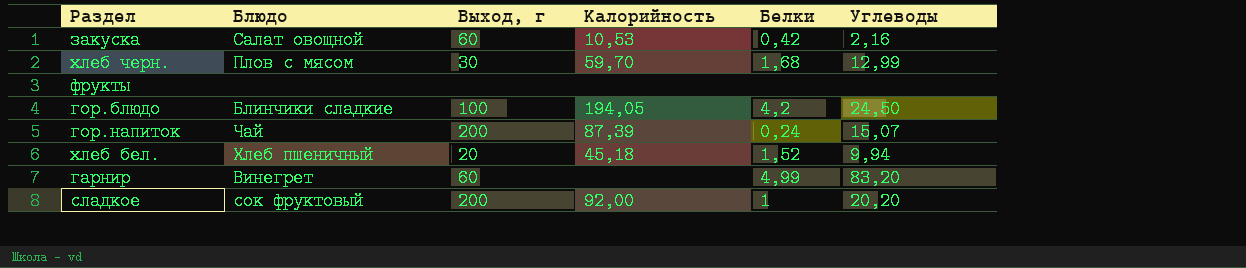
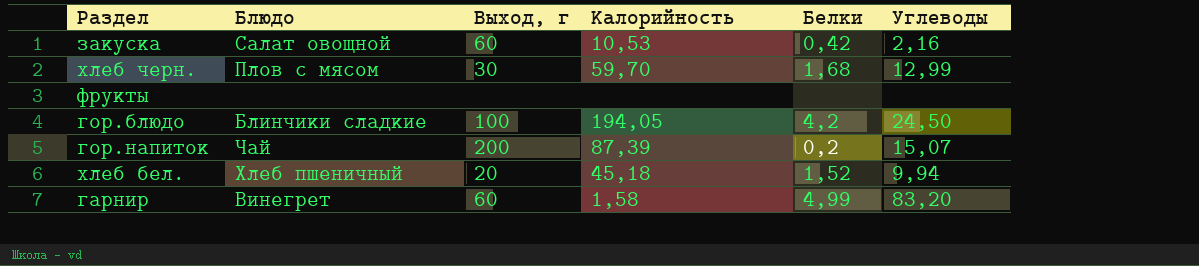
row сладкое: сок фруктовый | 200 | 92,00 | 1 | 20,20 -> none
гор.напиток | Белки: 0,24 -> 0,2
гарнир | Калорийность: none -> 1,58

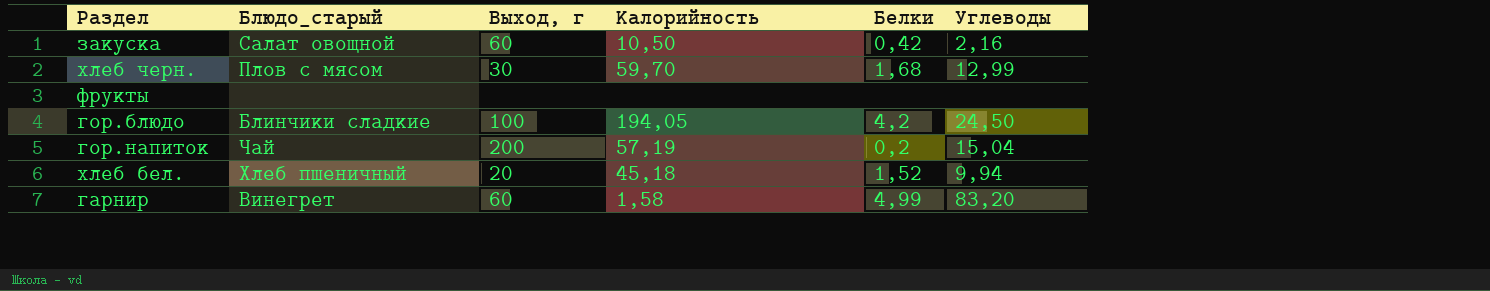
column name: Блюдо -> Блюдо_старый
закуска | Калорийность: 10,53 -> 10,50
гор.напиток | Калорийность: 87,39 -> 57,19
гор.напиток | Углеводы: 15,07 -> 15,04

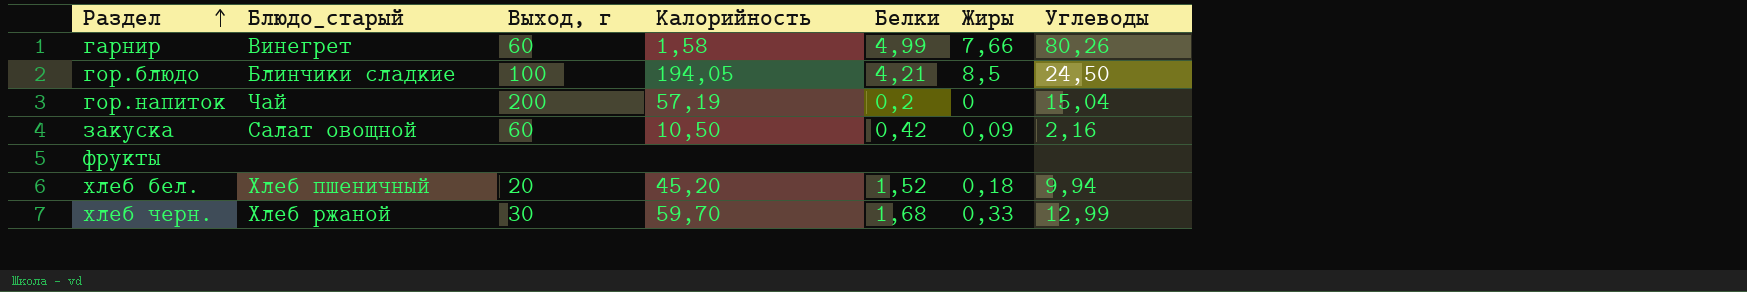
row order: none -> Раздел ascending
column Жиры | position: none -> 6
гарнир | Углеводы: 83,20 -> 80,26
гор.блюдо | Белки: 4,2 -> 4,21
хлеб бел. | Калорийность: 45,18 -> 45,20
хлеб черн. | Блюдо_старый: Плов с мясом -> Хлеб ржаной

